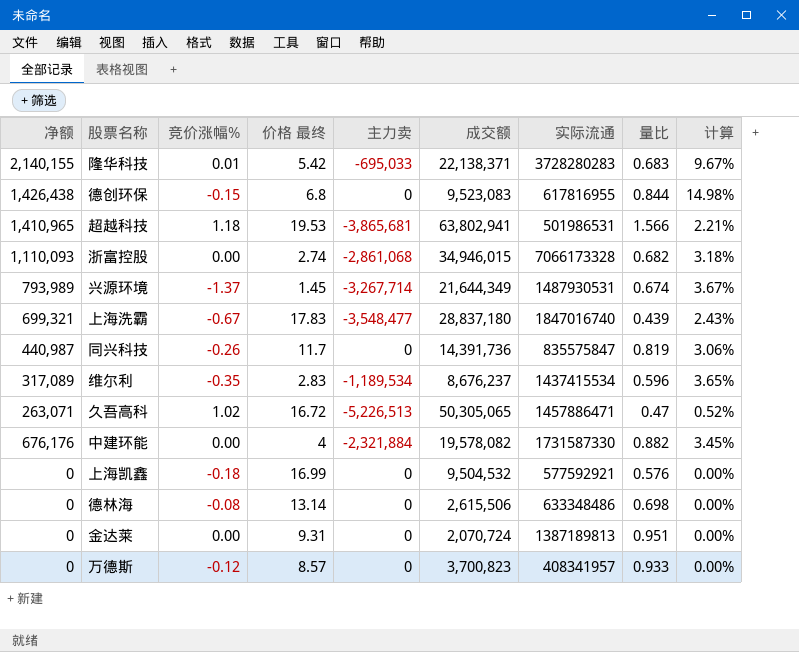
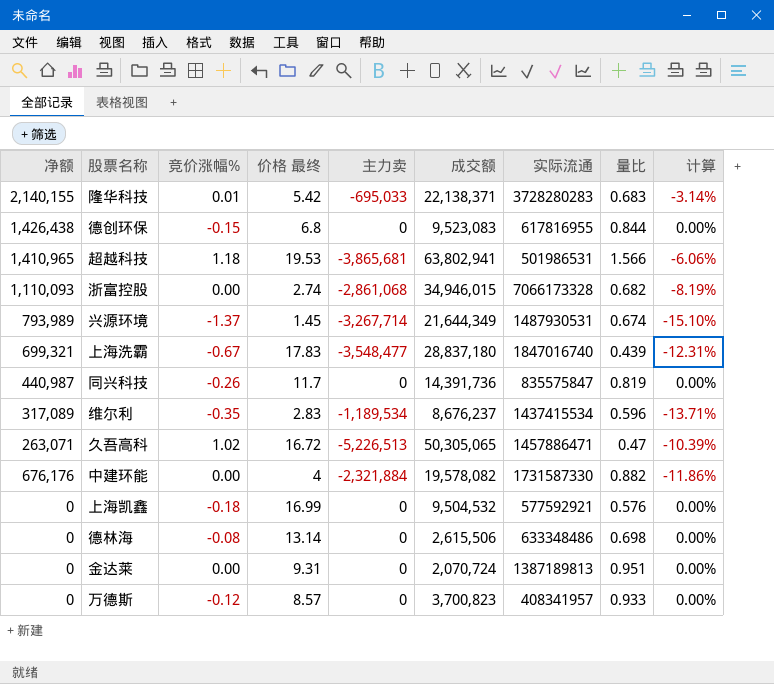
column 计算 | formula: [净额] / [成交额] -> [主力卖] / [成交额]

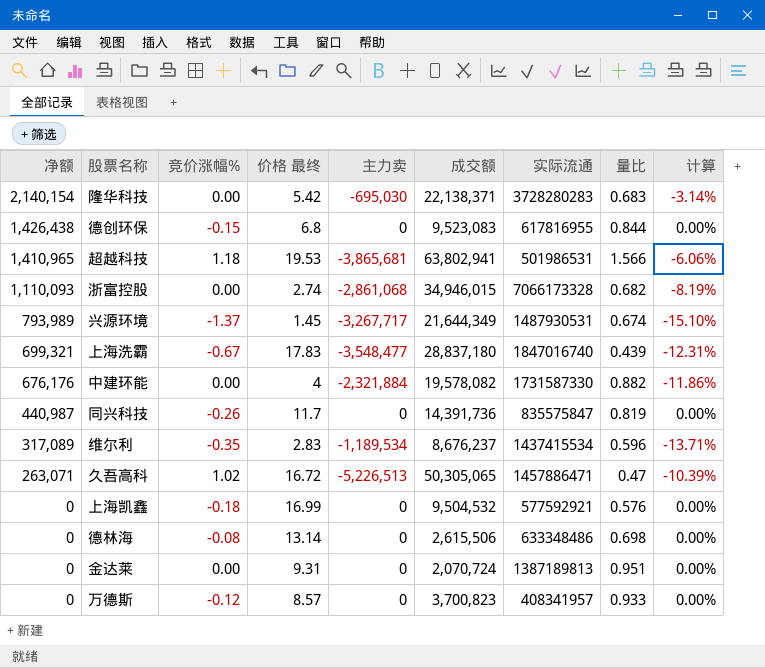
row order: none -> 净额 descending
隆华科技 | 净额: 2,140,155 -> 2,140,154
隆华科技 | 竞价涨幅%: 0.01 -> 0.00
隆华科技 | 主力卖: -695,033 -> -695,030
兴源环境 | 主力卖: -3,267,714 -> -3,267,717

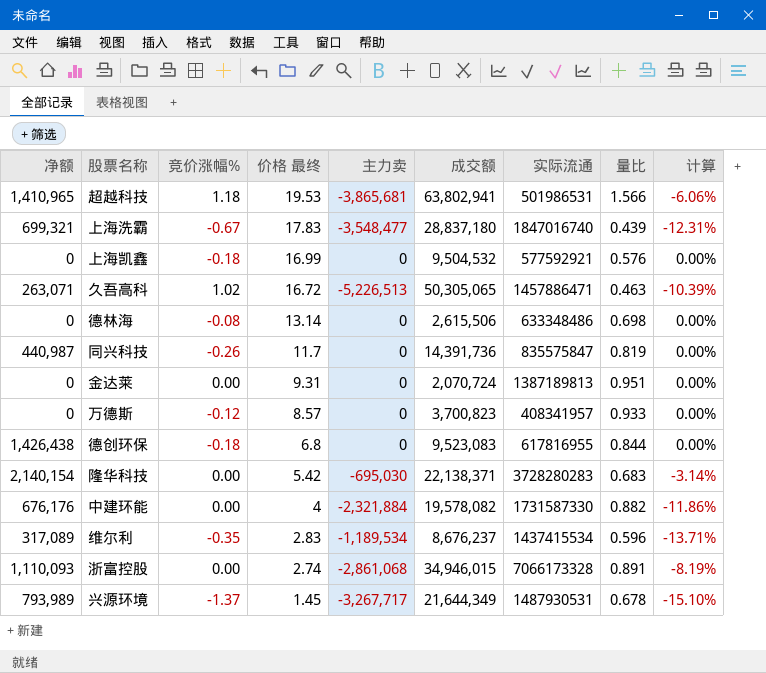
row order: 净额 descending -> 价格 最终 descending
久吾高科 | 量比: 0.47 -> 0.463
德创环保 | 竞价涨幅%: -0.15 -> -0.18
浙富控股 | 量比: 0.682 -> 0.891
兴源环境 | 量比: 0.674 -> 0.678

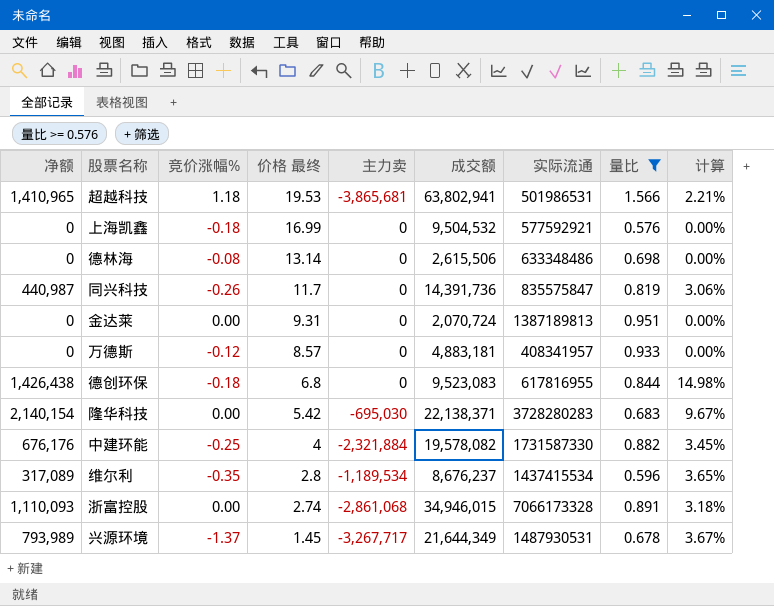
filter: none -> 量比 >= 0.576
column 计算 | formula: [主力卖] / [成交额] -> [净额] / [成交额]
万德斯 | 成交额: 3,700,823 -> 4,883,181
中建环能 | 竞价涨幅%: 0.00 -> -0.25
维尔利 | 价格 最终: 2.83 -> 2.8

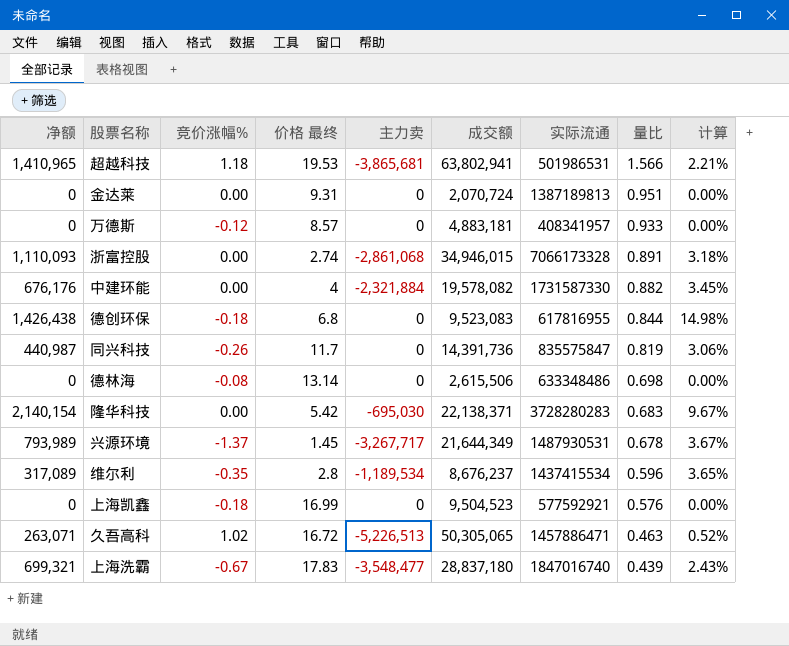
filter: 量比 >= 0.576 -> none
row order: 价格 最终 descending -> 量比 descending
中建环能 | 竞价涨幅%: -0.25 -> 0.00
上海凯鑫 | 成交额: 9,504,532 -> 9,504,523

